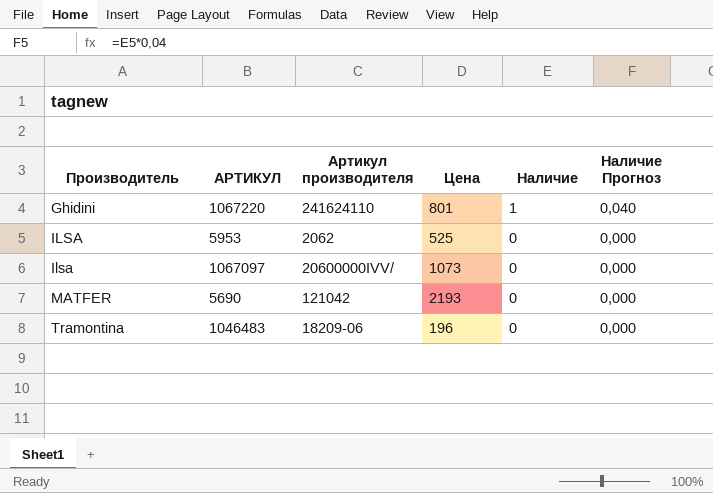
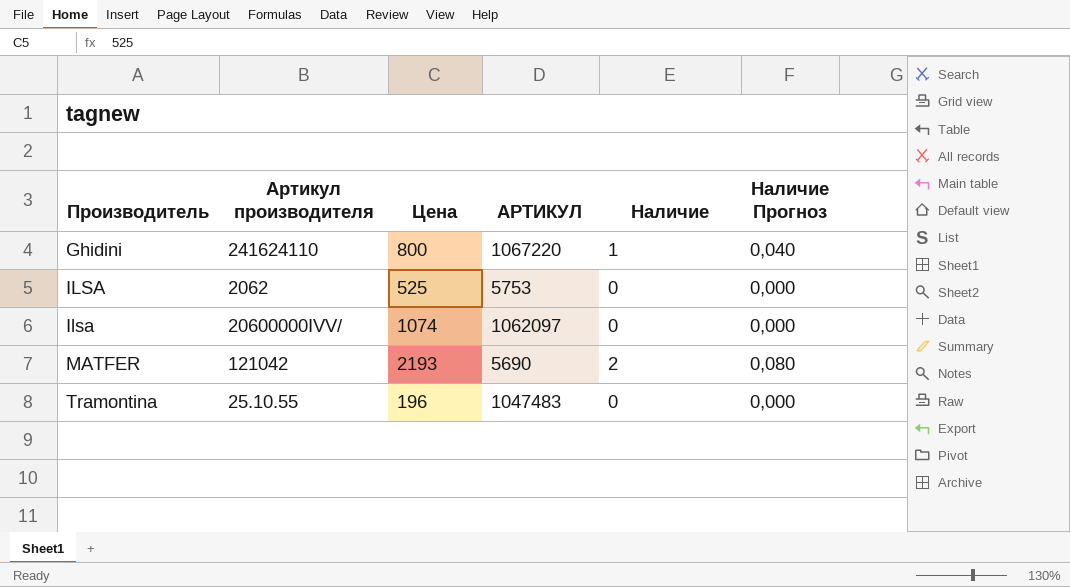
column АРТИКУЛ | position: 2 -> 4
Ghidini | Цена: 801 -> 800
ILSA | АРТИКУЛ: 5953 -> 5753
Ilsa | Цена: 1073 -> 1074
Ilsa | АРТИКУЛ: 1067097 -> 1062097
MATFER | Наличие: 0 -> 2
MATFER | Наличие Прогноз: 0,000 -> 0,080
Tramontina | Артикул производителя: 18209-06 -> 25.10.55
Tramontina | АРТИКУЛ: 1046483 -> 1047483

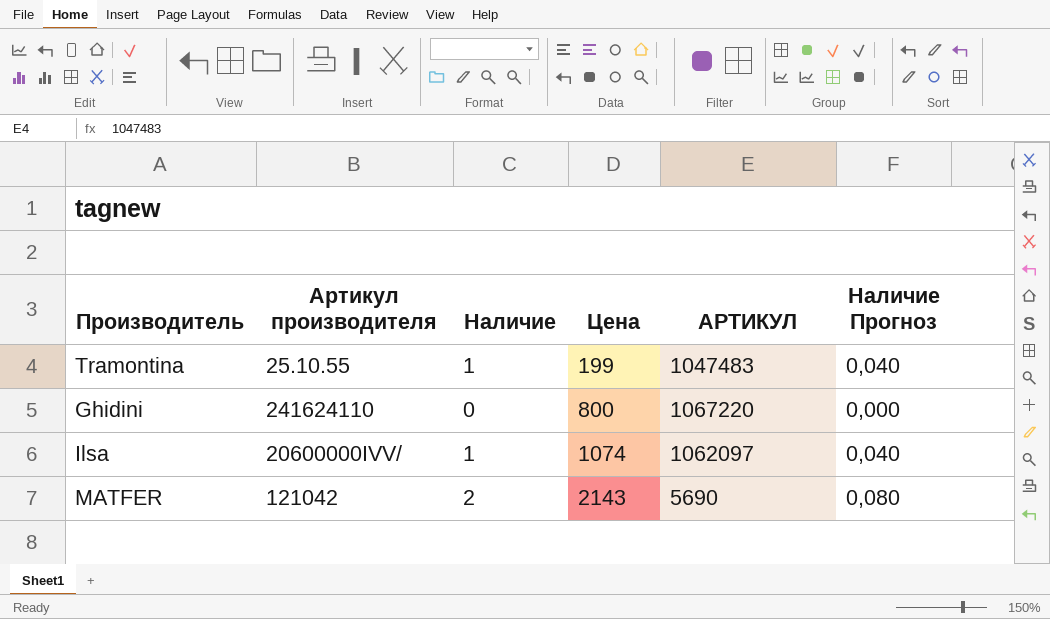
row order: Производитель ascending -> Цена ascending
column Наличие | position: 5 -> 3
row ILSA: 2062 | 525 | 5753 | 0 | 0,000 -> none
Tramontina | Наличие: 0 -> 1
Tramontina | Цена: 196 -> 199
Tramontina | Наличие Прогноз: 0,000 -> 0,040
Ghidini | Наличие: 1 -> 0
Ghidini | Наличие Прогноз: 0,040 -> 0,000
Ilsa | Наличие: 0 -> 1
Ilsa | Наличие Прогноз: 0,000 -> 0,040
MATFER | Цена: 2193 -> 2143

